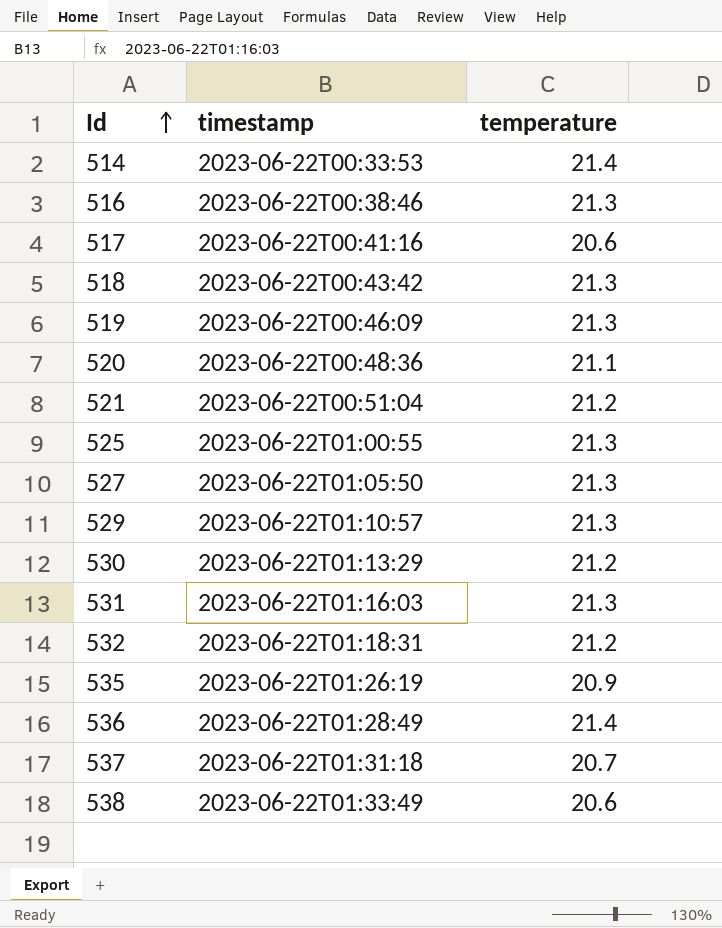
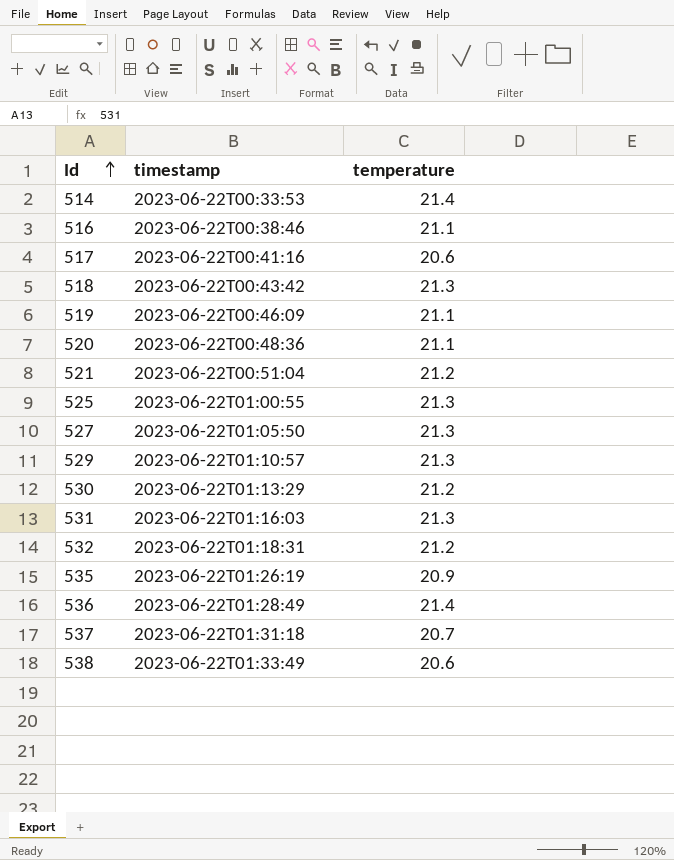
516 | temperature: 21.3 -> 21.1
519 | temperature: 21.3 -> 21.1

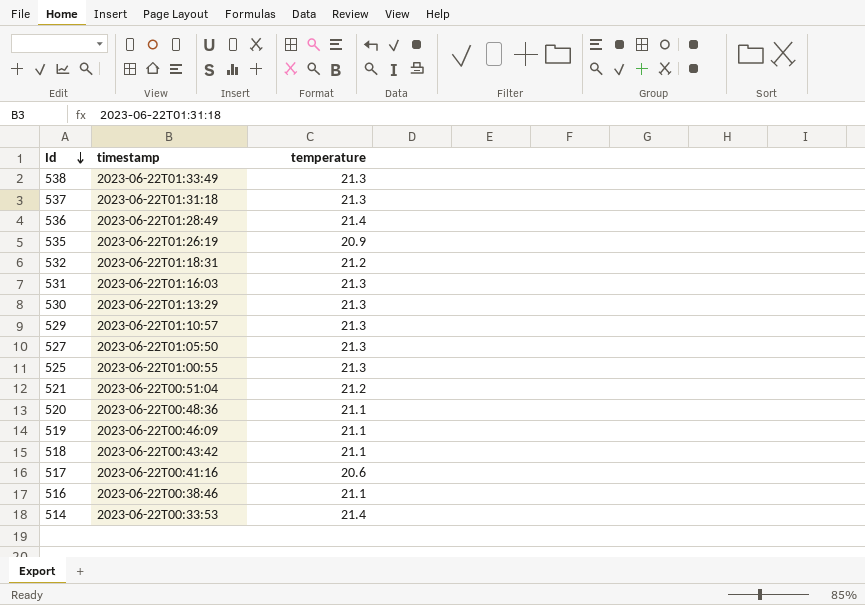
row order: Id ascending -> Id descending
538 | temperature: 20.6 -> 21.3
537 | temperature: 20.7 -> 21.3
530 | temperature: 21.2 -> 21.3
518 | temperature: 21.3 -> 21.1

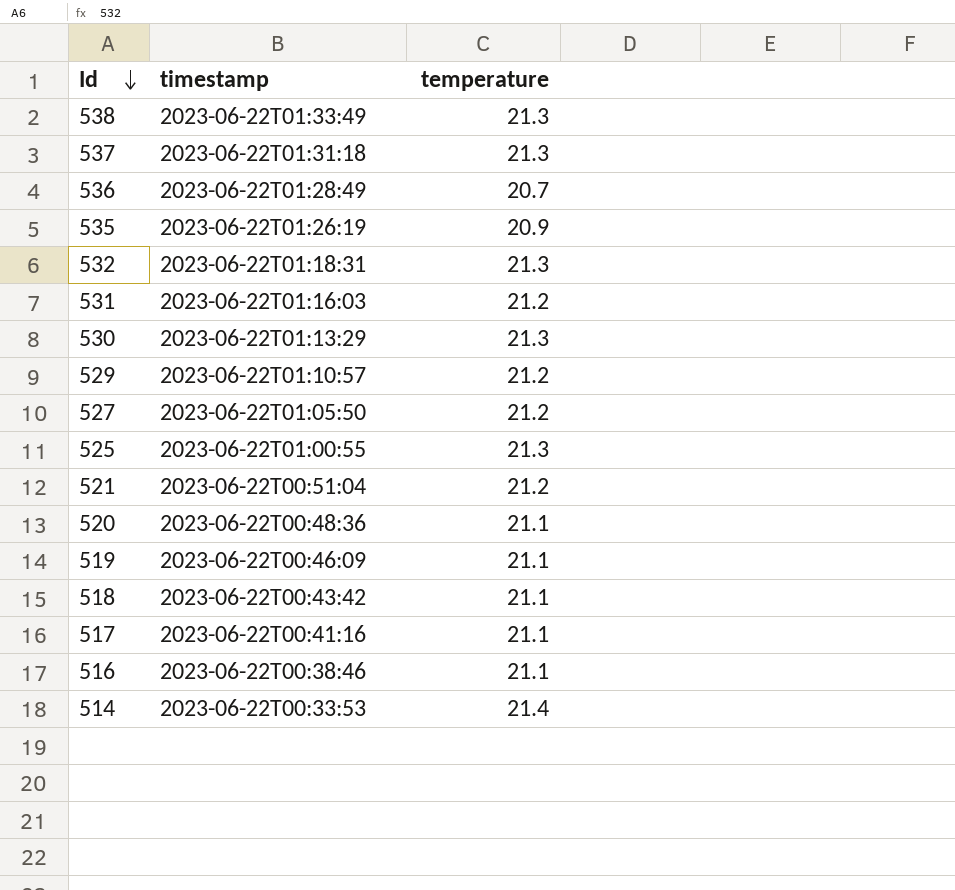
536 | temperature: 21.4 -> 20.7
532 | temperature: 21.2 -> 21.3
531 | temperature: 21.3 -> 21.2
529 | temperature: 21.3 -> 21.2
527 | temperature: 21.3 -> 21.2
517 | temperature: 20.6 -> 21.1

